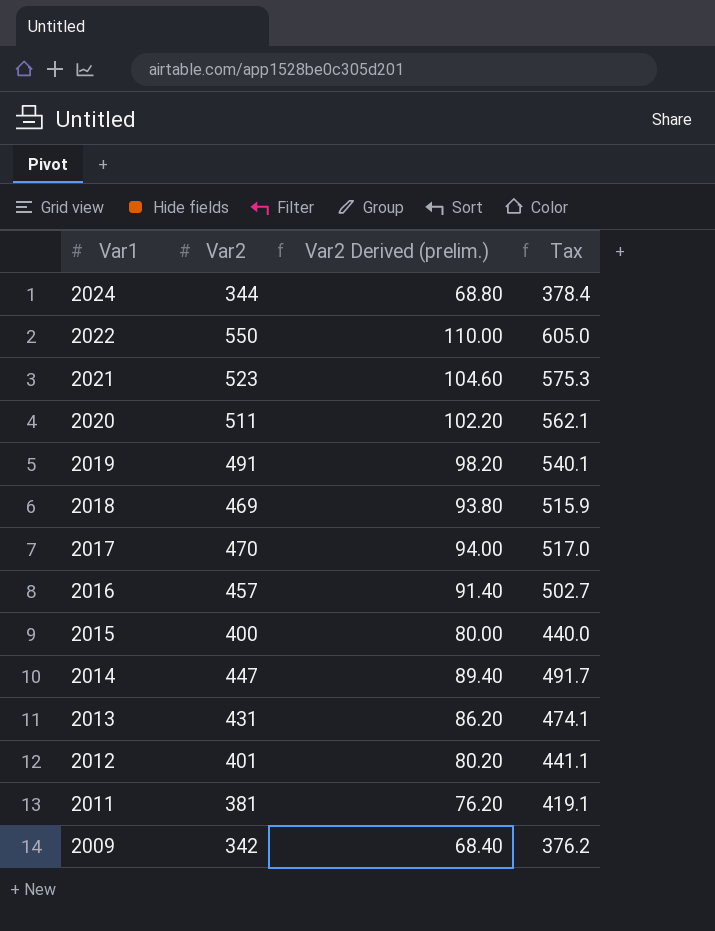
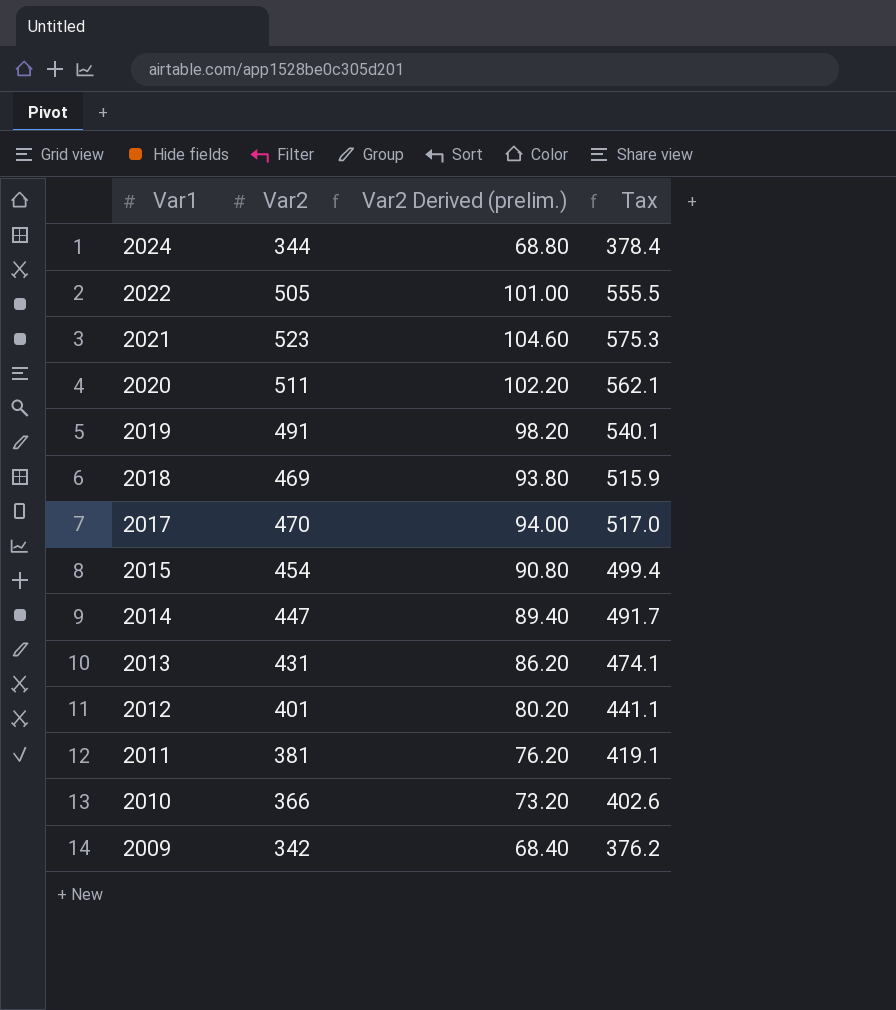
row 2016: 457 | 91.40 | 502.7 -> none
2022 | Var2: 550 -> 505
2022 | Var2 Derived (prelim.): 110.00 -> 101.00
2022 | Tax: 605.0 -> 555.5
2015 | Var2: 400 -> 454
2015 | Var2 Derived (prelim.): 80.00 -> 90.80
2015 | Tax: 440.0 -> 499.4
row 2010: none -> 366 | 73.20 | 402.6

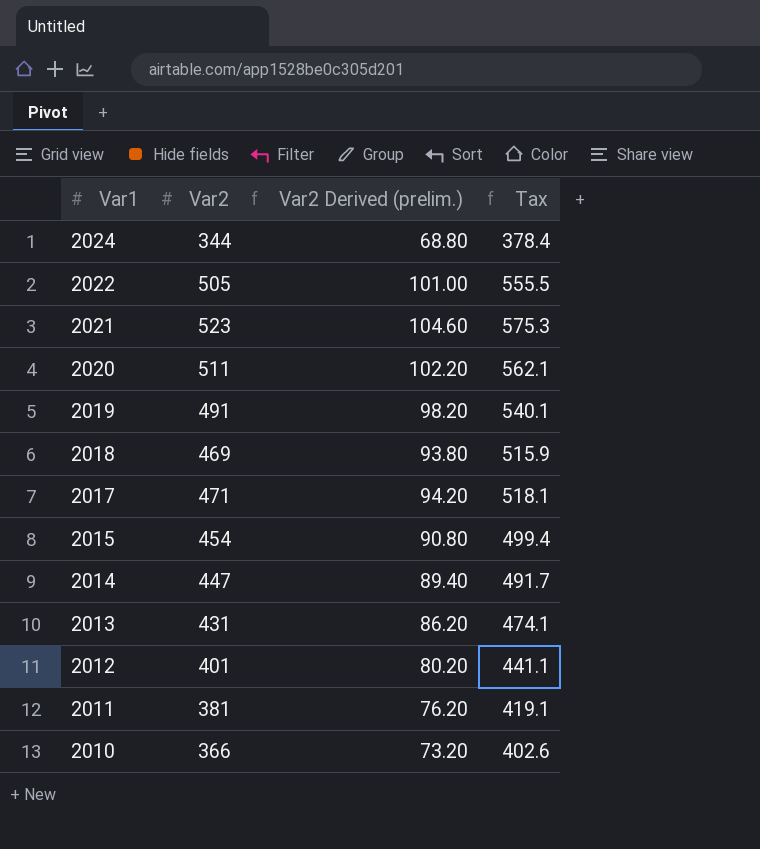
row 2009: 342 | 68.40 | 376.2 -> none
2017 | Var2: 470 -> 471
2017 | Var2 Derived (prelim.): 94.00 -> 94.20
2017 | Tax: 517.0 -> 518.1

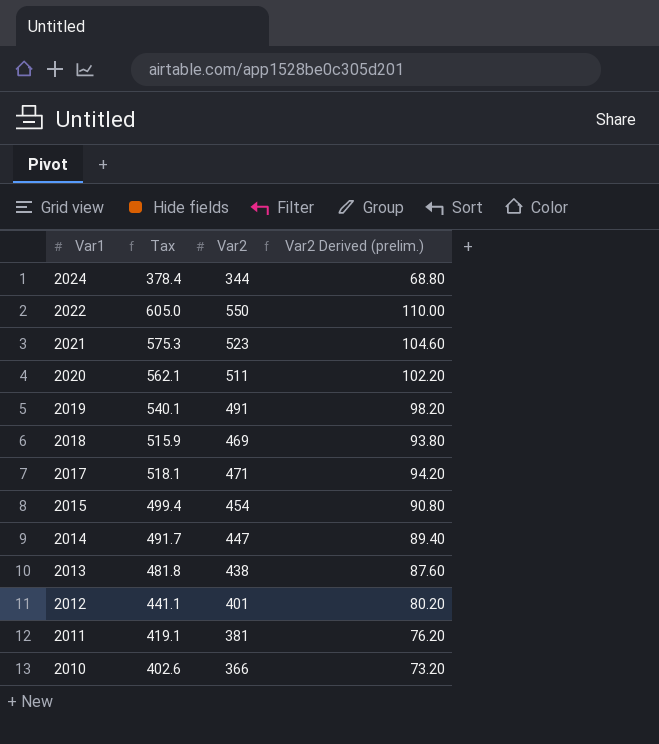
column Tax | position: 4 -> 2
2022 | Tax: 555.5 -> 605.0
2022 | Var2: 505 -> 550
2022 | Var2 Derived (prelim.): 101.00 -> 110.00
2013 | Tax: 474.1 -> 481.8
2013 | Var2: 431 -> 438
2013 | Var2 Derived (prelim.): 86.20 -> 87.60

